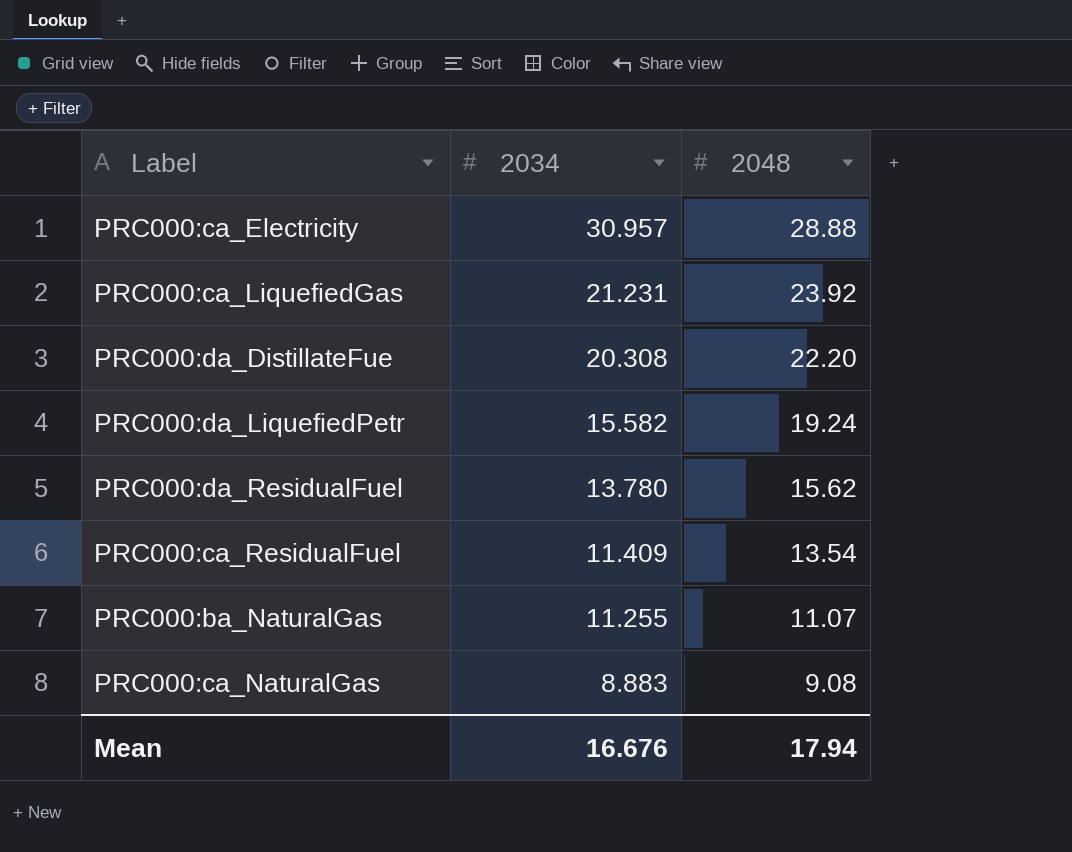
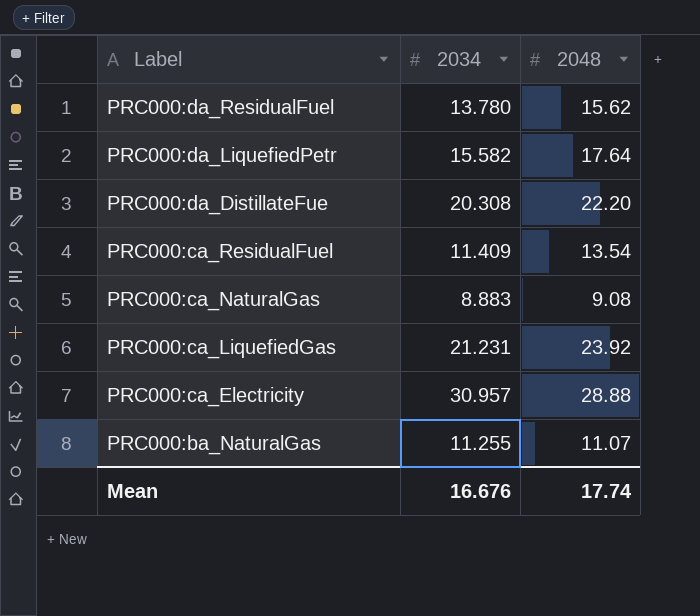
row order: 2034 descending -> Label descending
PRC000:da_LiquefiedPetr | 2048: 19.24 -> 17.64
Mean | 2048: 17.94 -> 17.74

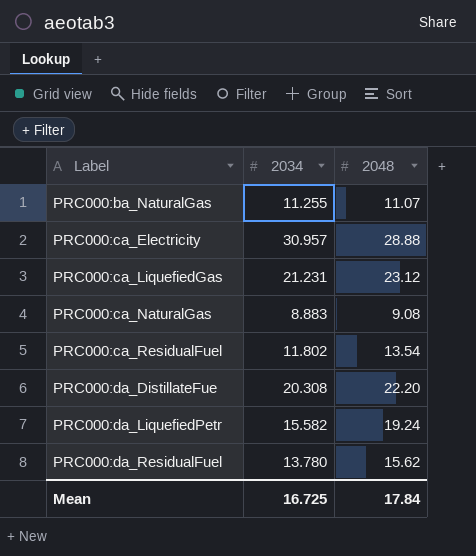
row order: Label descending -> Label ascending
PRC000:ca_LiquefiedGas | 2048: 23.92 -> 23.12
PRC000:ca_ResidualFuel | 2034: 11.409 -> 11.802
PRC000:da_LiquefiedPetr | 2048: 17.64 -> 19.24
Mean | 2034: 16.676 -> 16.725
Mean | 2048: 17.74 -> 17.84

